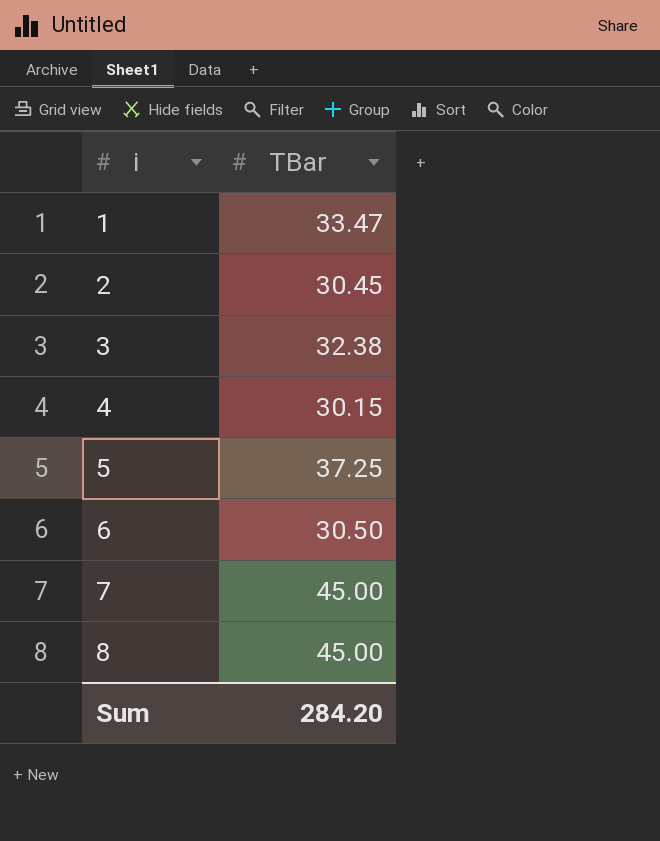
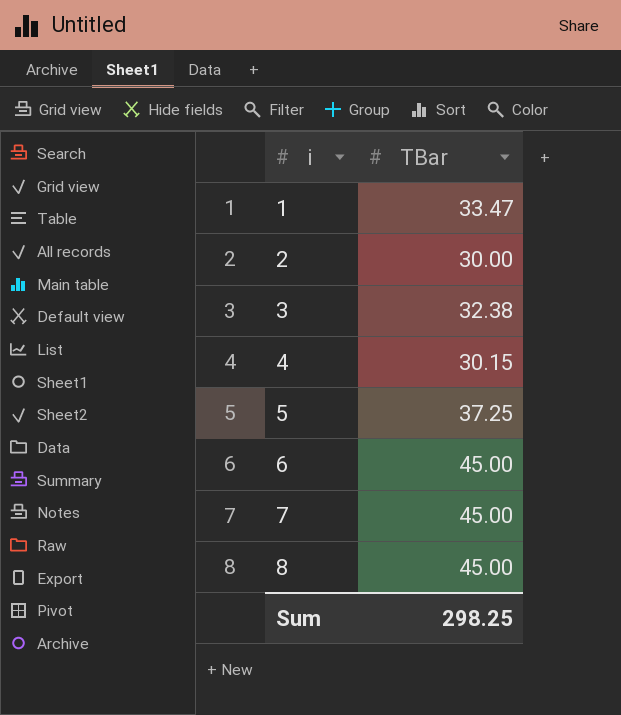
2 | TBar: 30.45 -> 30.00
6 | TBar: 30.50 -> 45.00
Sum | TBar: 284.20 -> 298.25

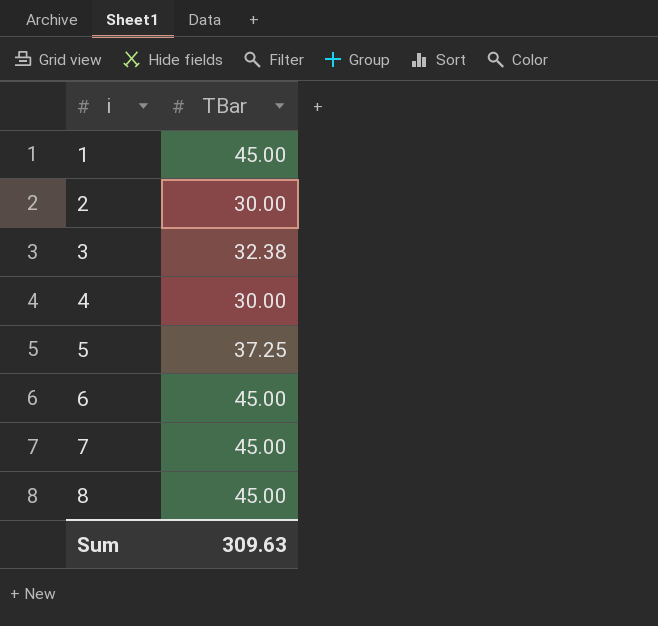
1 | TBar: 33.47 -> 45.00
4 | TBar: 30.15 -> 30.00
Sum | TBar: 298.25 -> 309.63

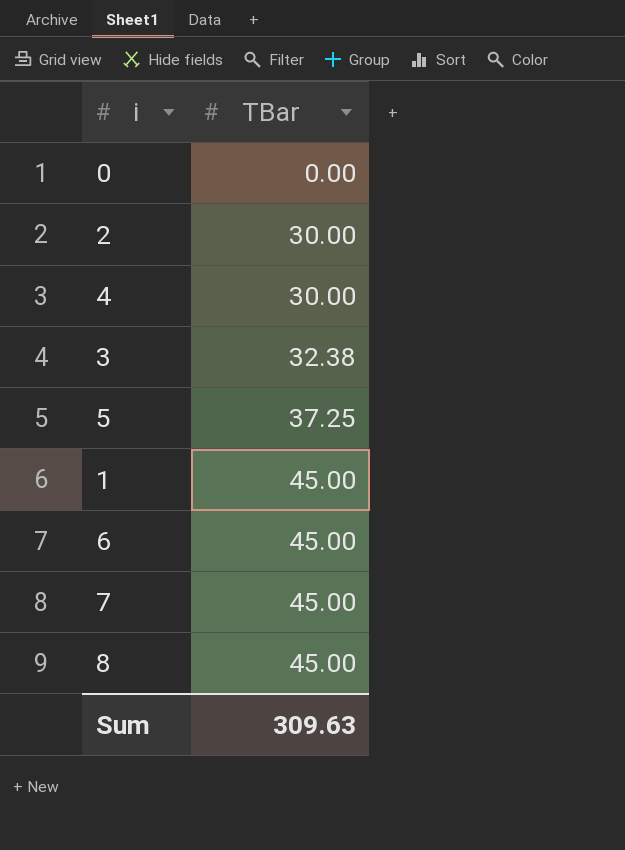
row order: i ascending -> TBar ascending
row 0: none -> 0.00

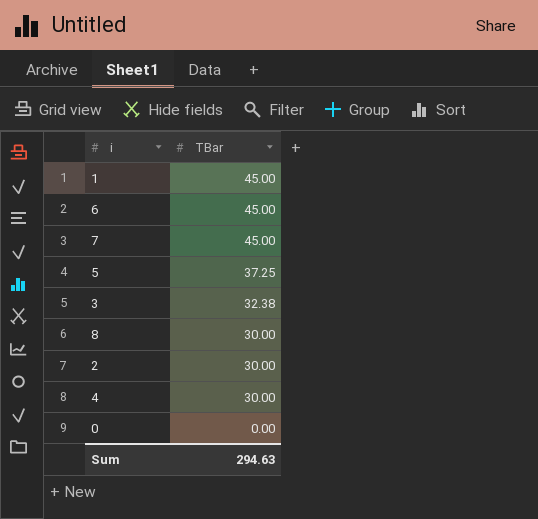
row order: TBar ascending -> TBar descending
8 | TBar: 45.00 -> 30.00
Sum | TBar: 309.63 -> 294.63

